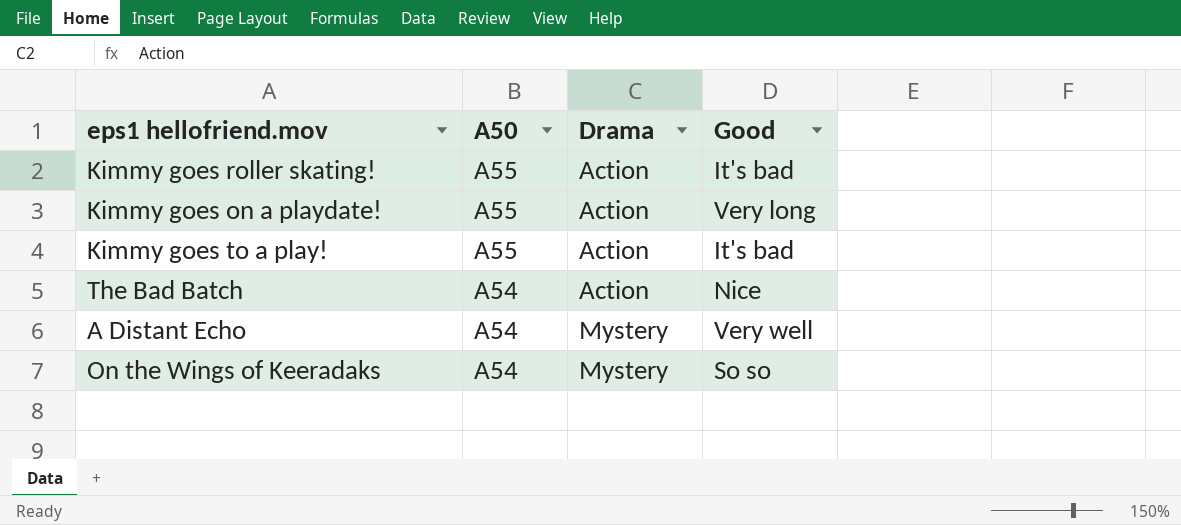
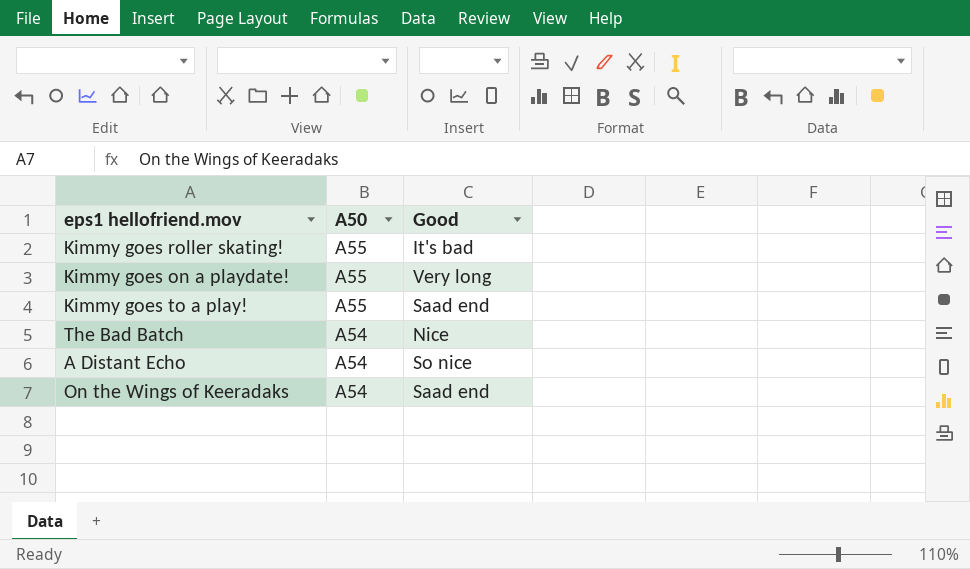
column Drama | position: 3 -> none
Kimmy goes to a play! | Good: It's bad -> Saad end
A Distant Echo | Good: Very well -> So nice
On the Wings of Keeradaks | Good: So so -> Saad end

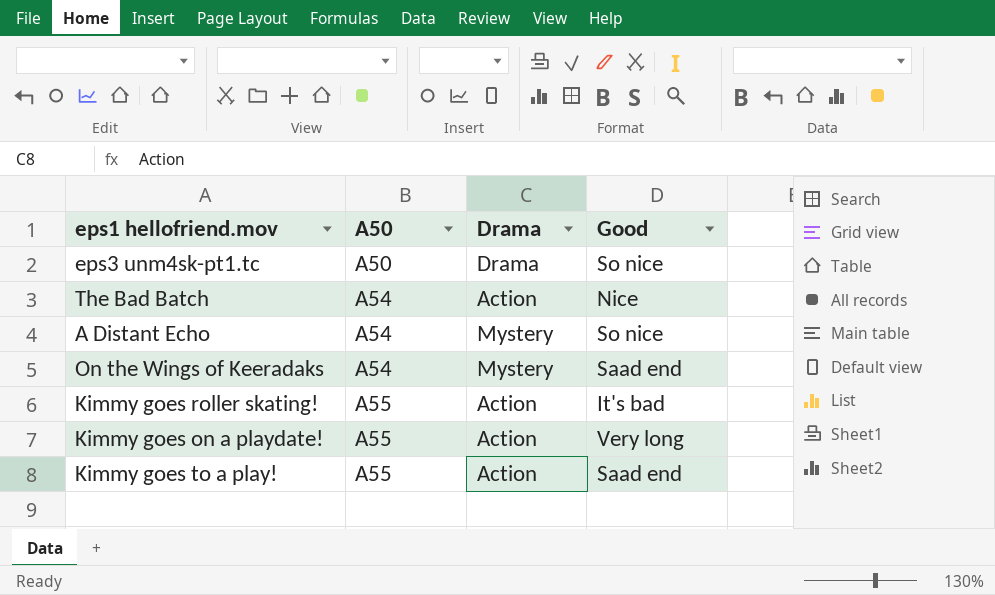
row order: A50 descending -> A50 ascending
column Drama | position: none -> 3
row eps3 unm4sk-pt1.tc: none -> A50 | Drama | So nice

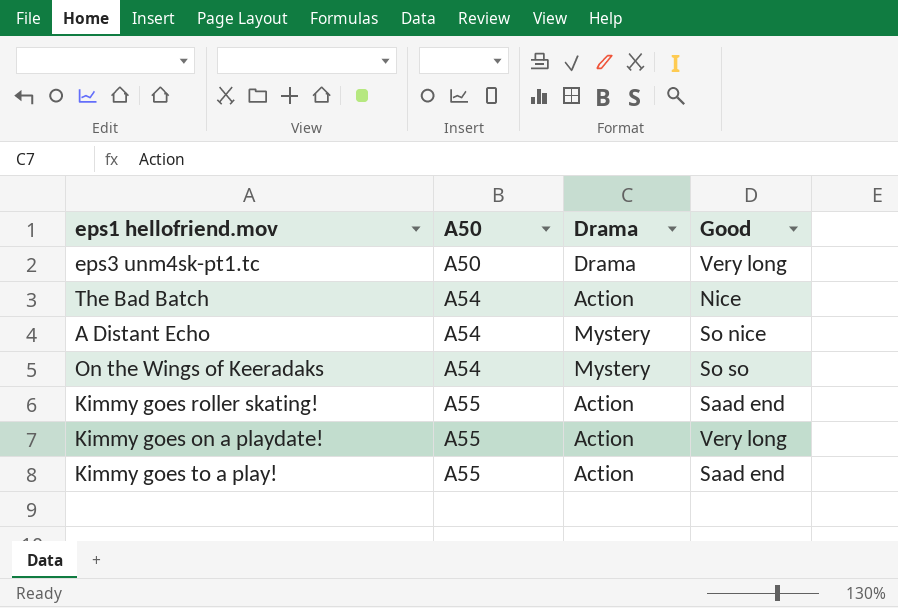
eps3 unm4sk-pt1.tc | Good: So nice -> Very long
On the Wings of Keeradaks | Good: Saad end -> So so
Kimmy goes roller skating! | Good: It's bad -> Saad end

